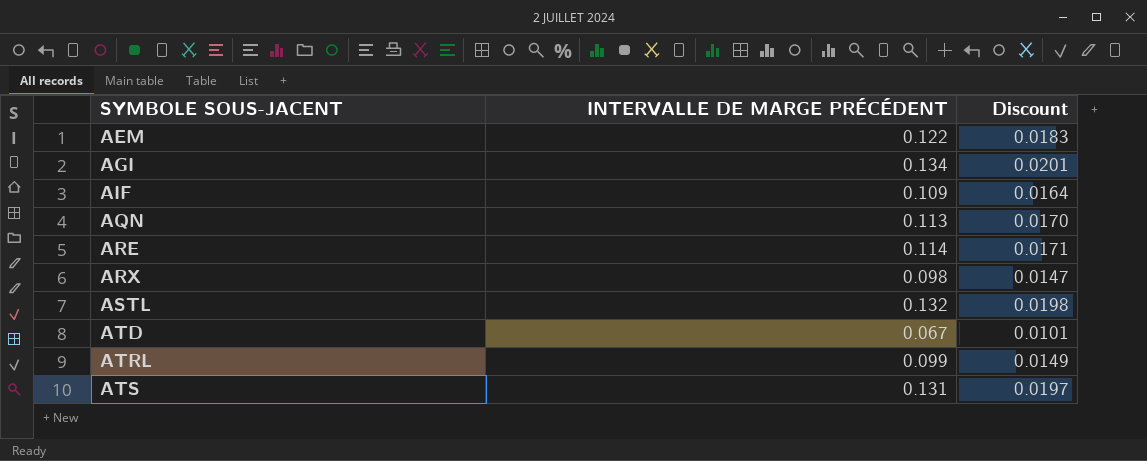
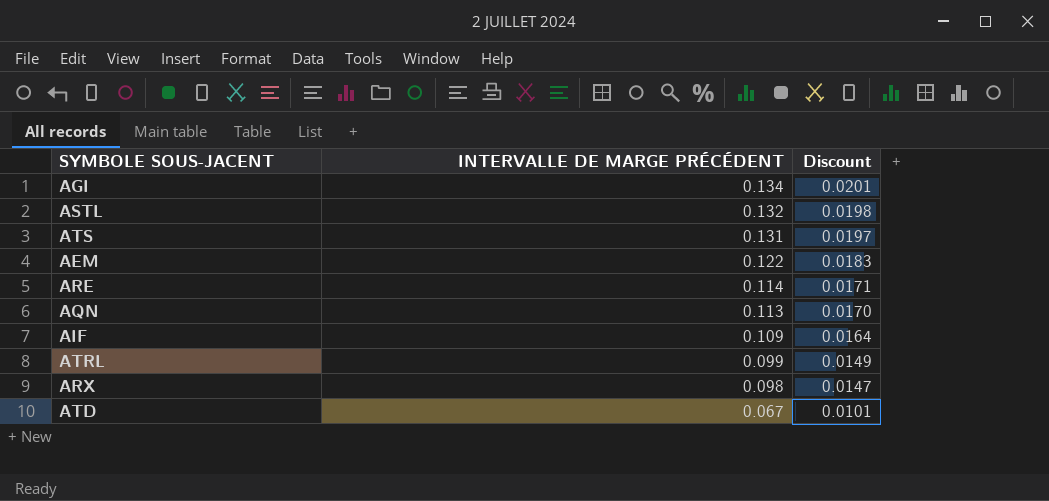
row order: SYMBOLE SOUS-JACENT ascending -> INTERVALLE DE MARGE PRÉCÉDENT descending

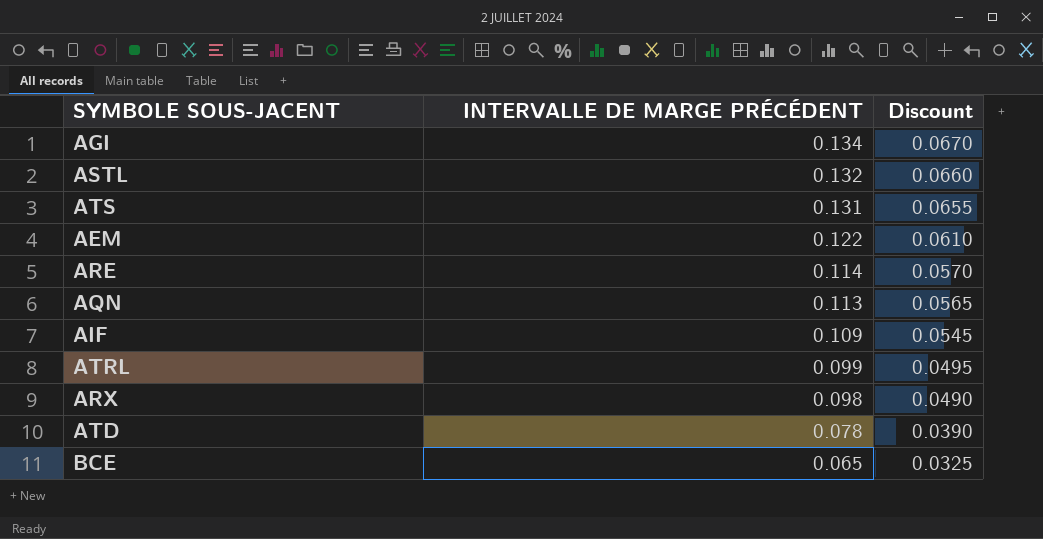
column Discount | formula: [INTERVALLE DE MARGE PRÉCÉDENT] * 0.15 -> [INTERVALLE DE MARGE PRÉCÉDENT] * 0.5
ATD | INTERVALLE DE MARGE PRÉCÉDENT: 0.067 -> 0.078
row BCE: none -> 0.065 | 0.0325

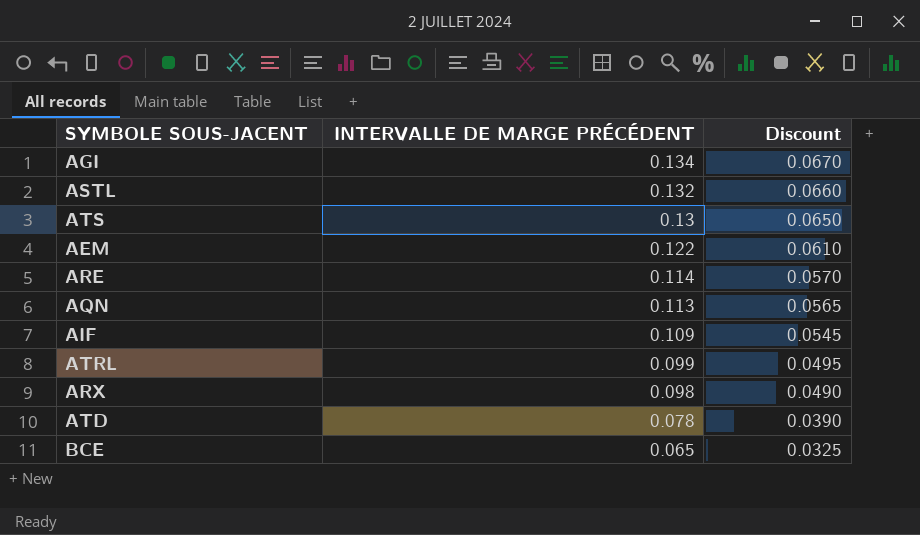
ATS | INTERVALLE DE MARGE PRÉCÉDENT: 0.131 -> 0.13
ATS | Discount: 0.0655 -> 0.0650

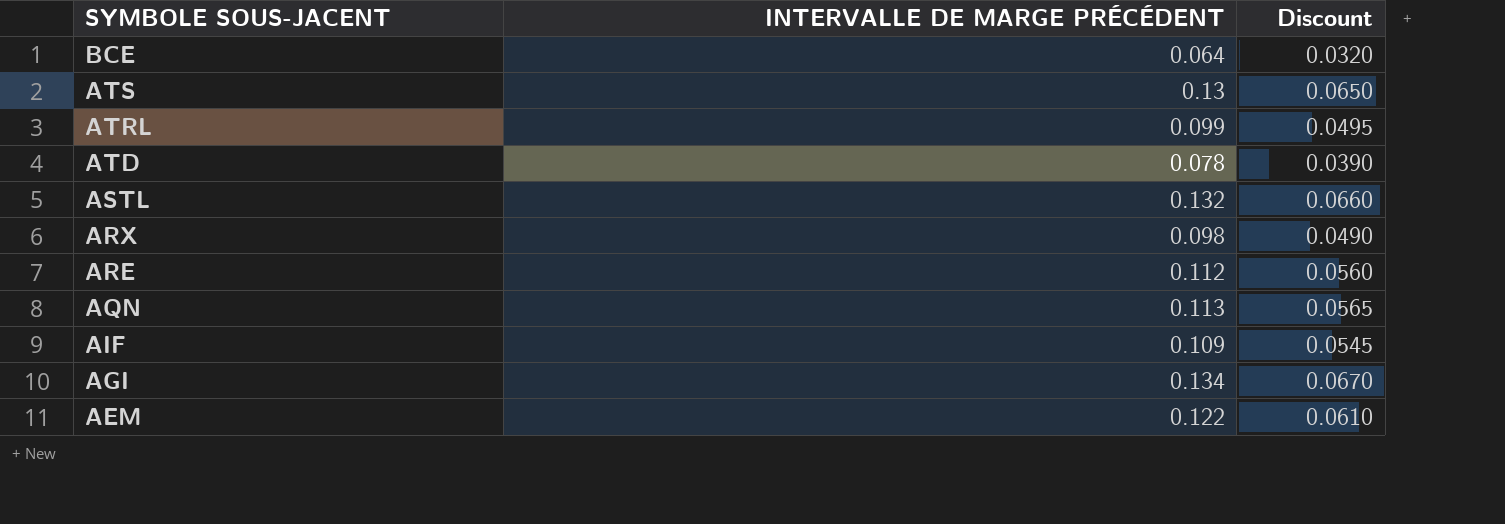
row order: INTERVALLE DE MARGE PRÉCÉDENT descending -> SYMBOLE SOUS-JACENT descending
BCE | INTERVALLE DE MARGE PRÉCÉDENT: 0.065 -> 0.064
BCE | Discount: 0.0325 -> 0.0320
ARE | INTERVALLE DE MARGE PRÉCÉDENT: 0.114 -> 0.112
ARE | Discount: 0.0570 -> 0.0560

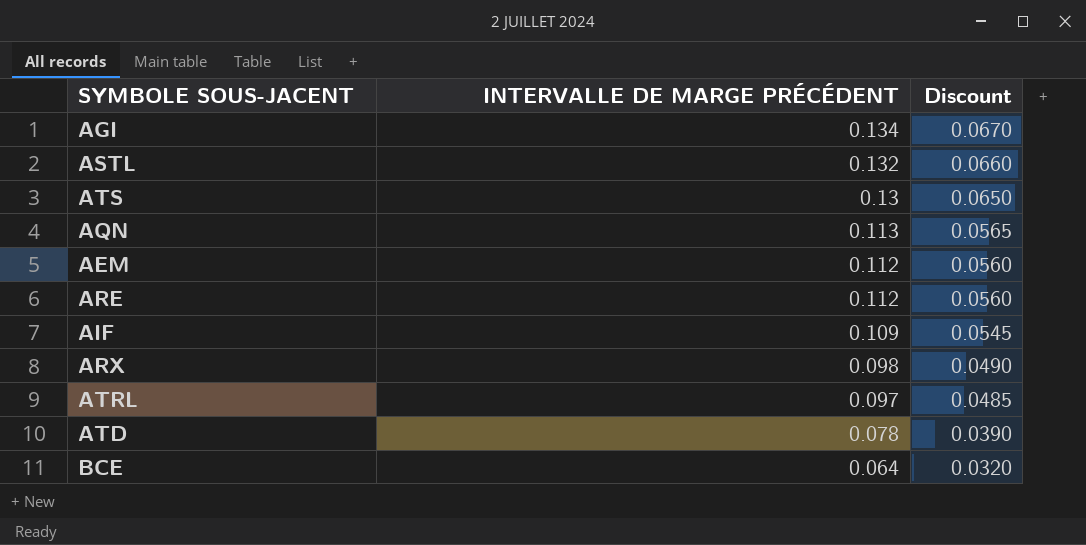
row order: SYMBOLE SOUS-JACENT descending -> INTERVALLE DE MARGE PRÉCÉDENT descending
AEM | INTERVALLE DE MARGE PRÉCÉDENT: 0.122 -> 0.112
AEM | Discount: 0.0610 -> 0.0560
ATRL | INTERVALLE DE MARGE PRÉCÉDENT: 0.099 -> 0.097
ATRL | Discount: 0.0495 -> 0.0485

